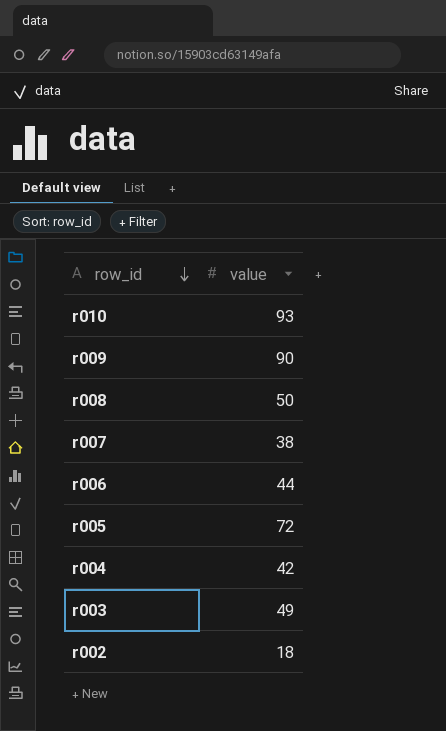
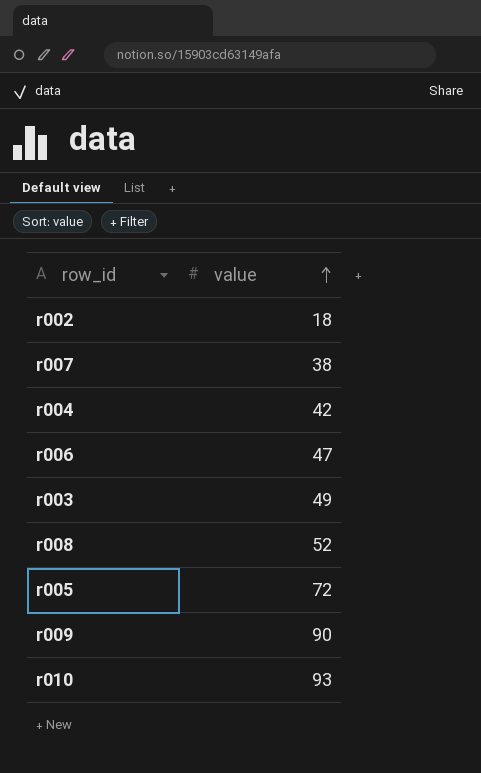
row order: row_id descending -> value ascending
r006 | value: 44 -> 47
r008 | value: 50 -> 52

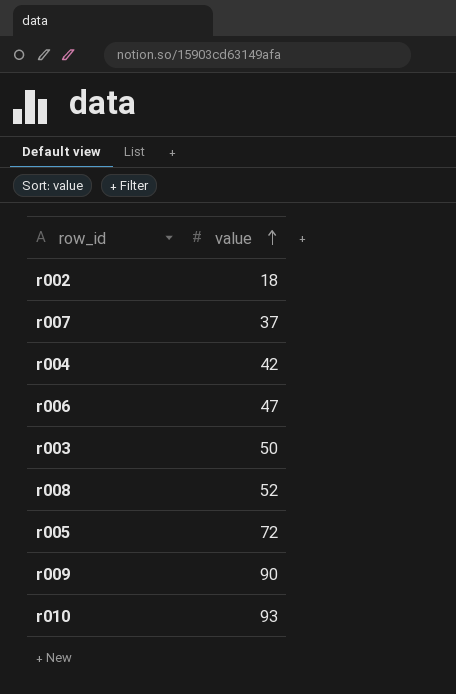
r007 | value: 38 -> 37
r003 | value: 49 -> 50

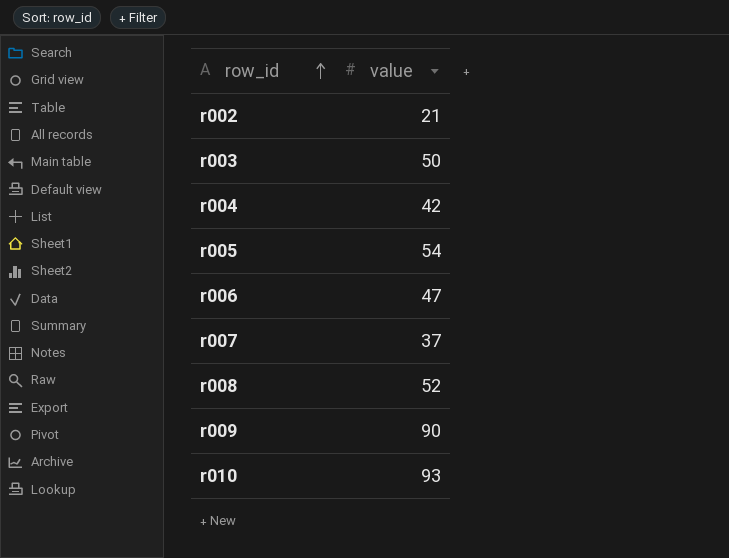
row order: value ascending -> row_id ascending
r002 | value: 18 -> 21
r005 | value: 72 -> 54

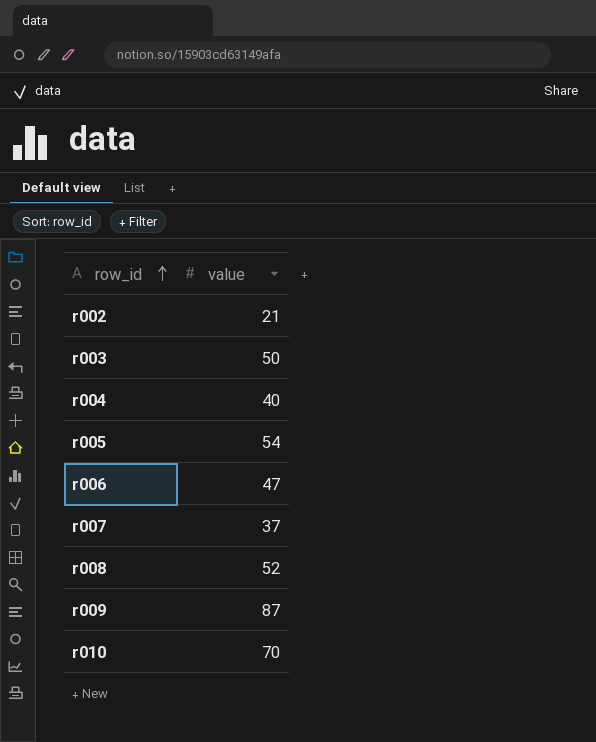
r004 | value: 42 -> 40
r009 | value: 90 -> 87
r010 | value: 93 -> 70

